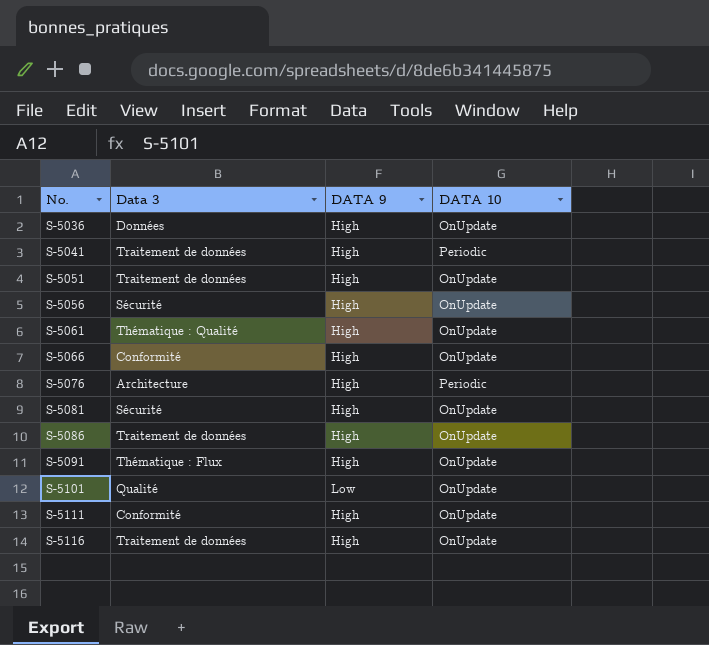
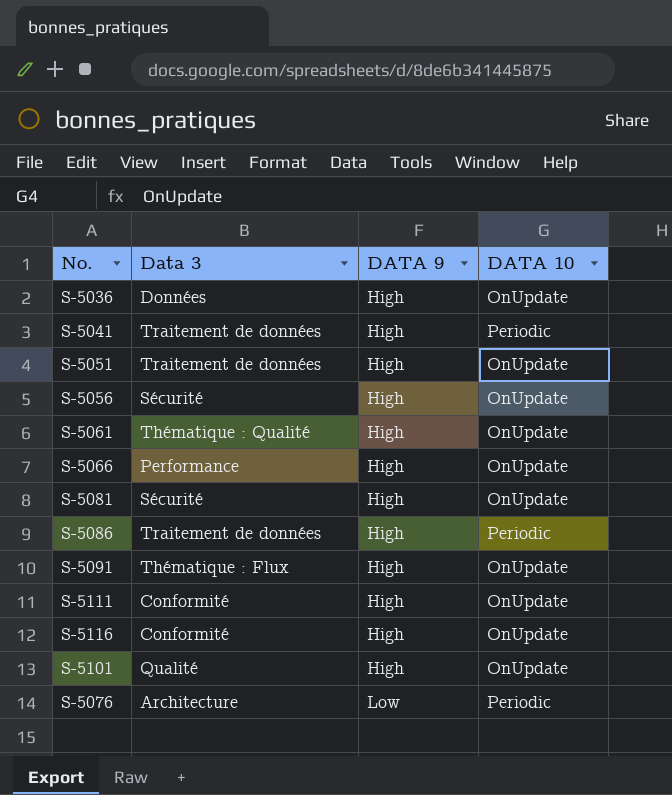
row order: No. ascending -> DATA 9 ascending
S-5066 | Data 3: Conformité -> Performance
S-5086 | DATA 10: OnUpdate -> Periodic
S-5116 | Data 3: Traitement de données -> Conformité
S-5101 | DATA 9: Low -> High
S-5076 | DATA 9: High -> Low

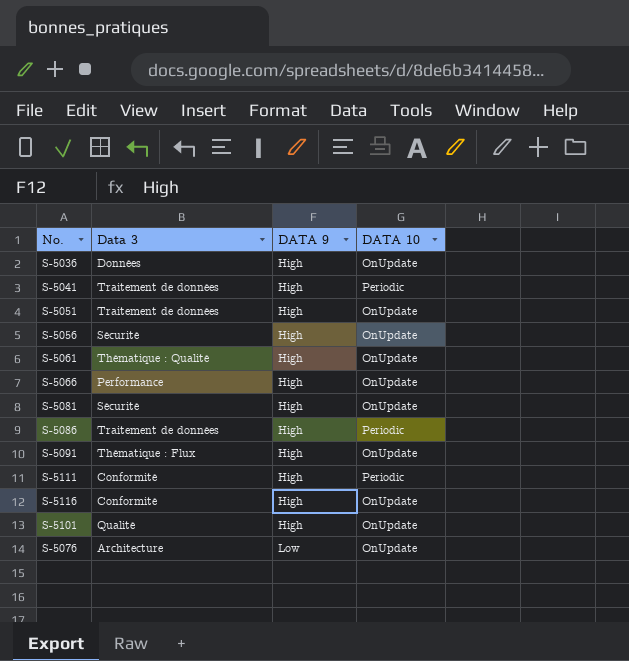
S-5111 | DATA 10: OnUpdate -> Periodic
S-5076 | DATA 10: Periodic -> OnUpdate

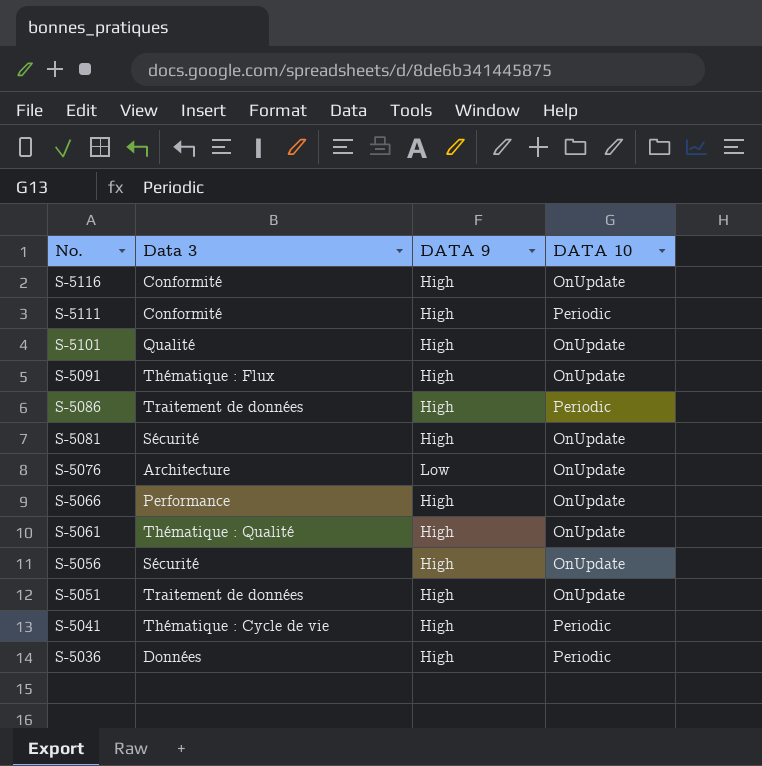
row order: DATA 9 ascending -> No. descending
S-5041 | Data 3: Traitement de données -> Thématique : Cycle de vie
S-5036 | DATA 10: OnUpdate -> Periodic

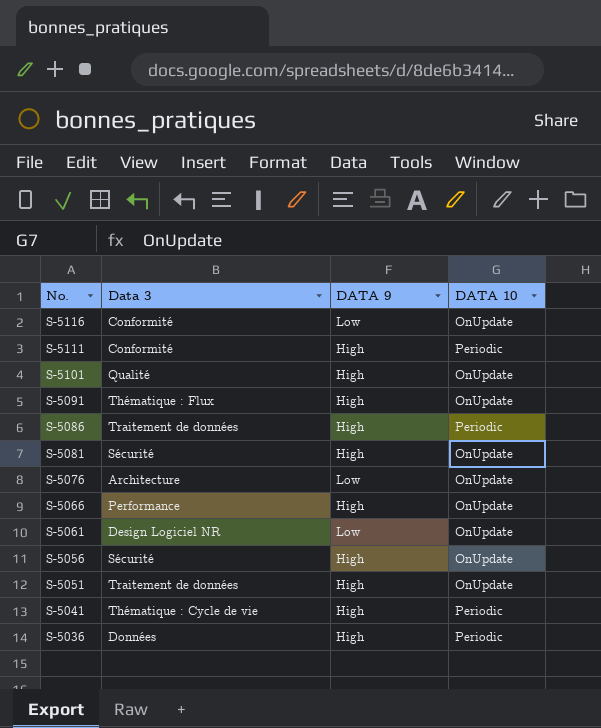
S-5116 | DATA 9: High -> Low
S-5061 | Data 3: Thématique : Qualité -> Design Logiciel NR
S-5061 | DATA 9: High -> Low

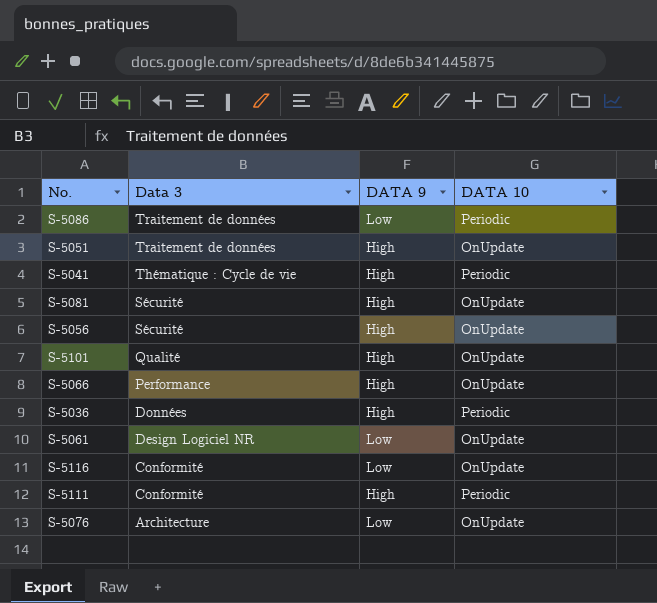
row order: No. descending -> Data 3 descending
row S-5091: Thématique : Flux | High | OnUpdate -> none
S-5086 | DATA 9: High -> Low

